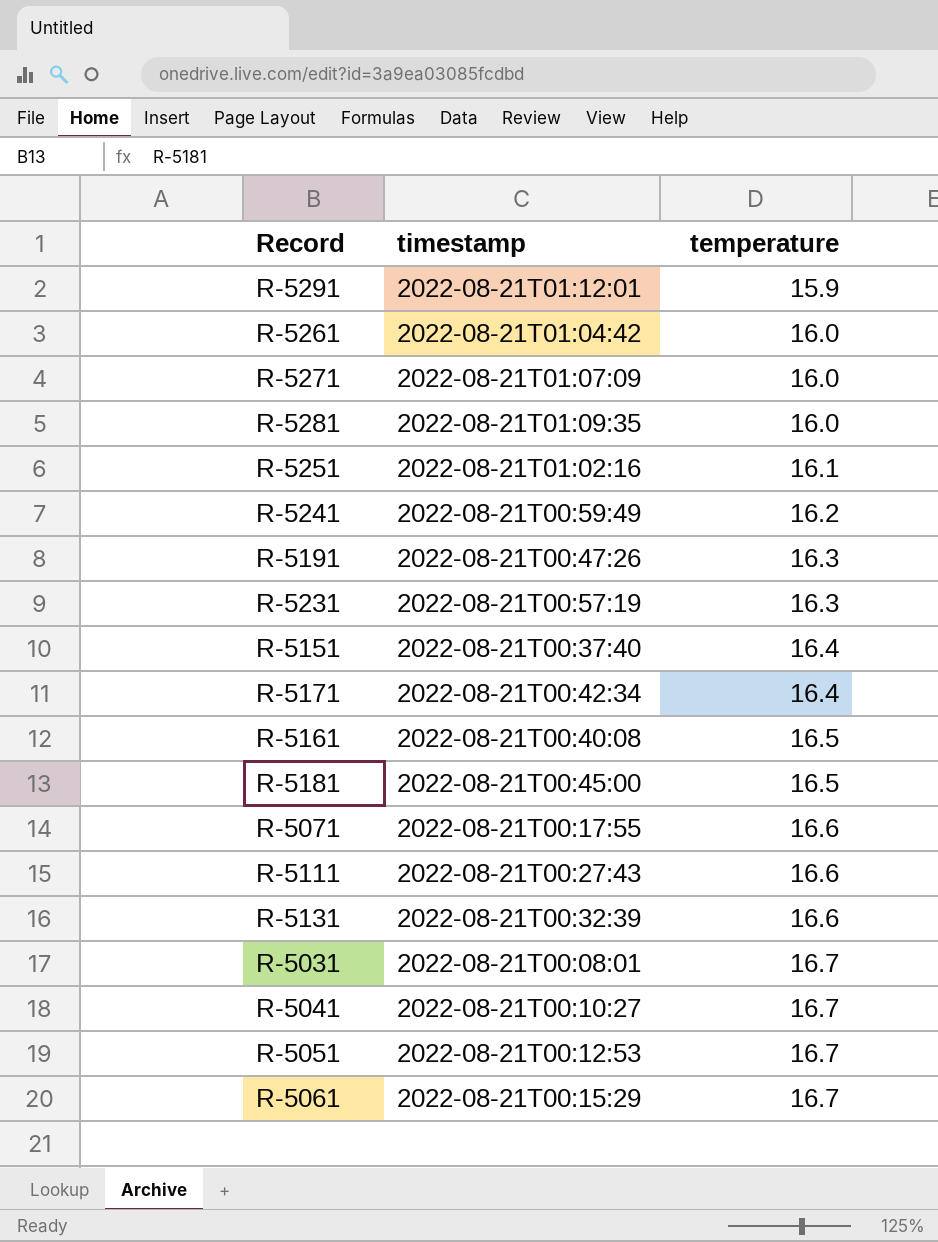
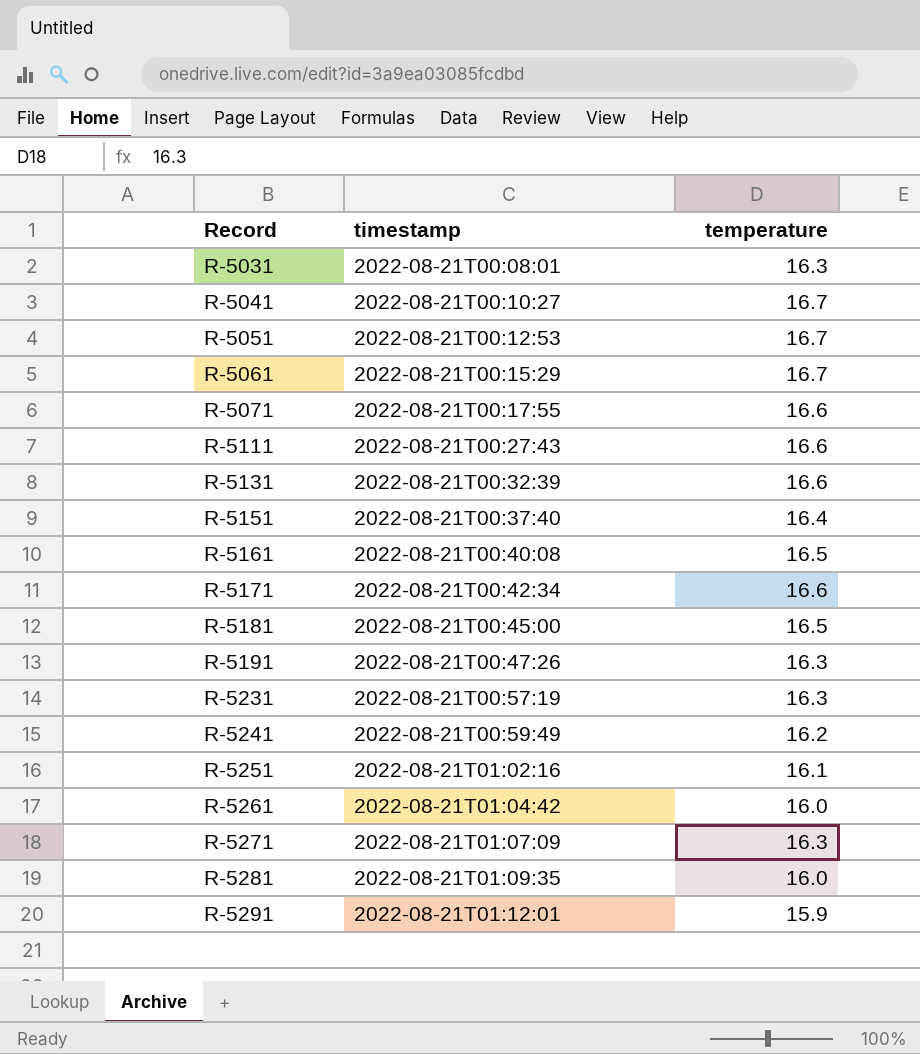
row order: temperature ascending -> Record ascending
R-5031 | temperature: 16.7 -> 16.3
R-5171 | temperature: 16.4 -> 16.6
R-5271 | temperature: 16.0 -> 16.3

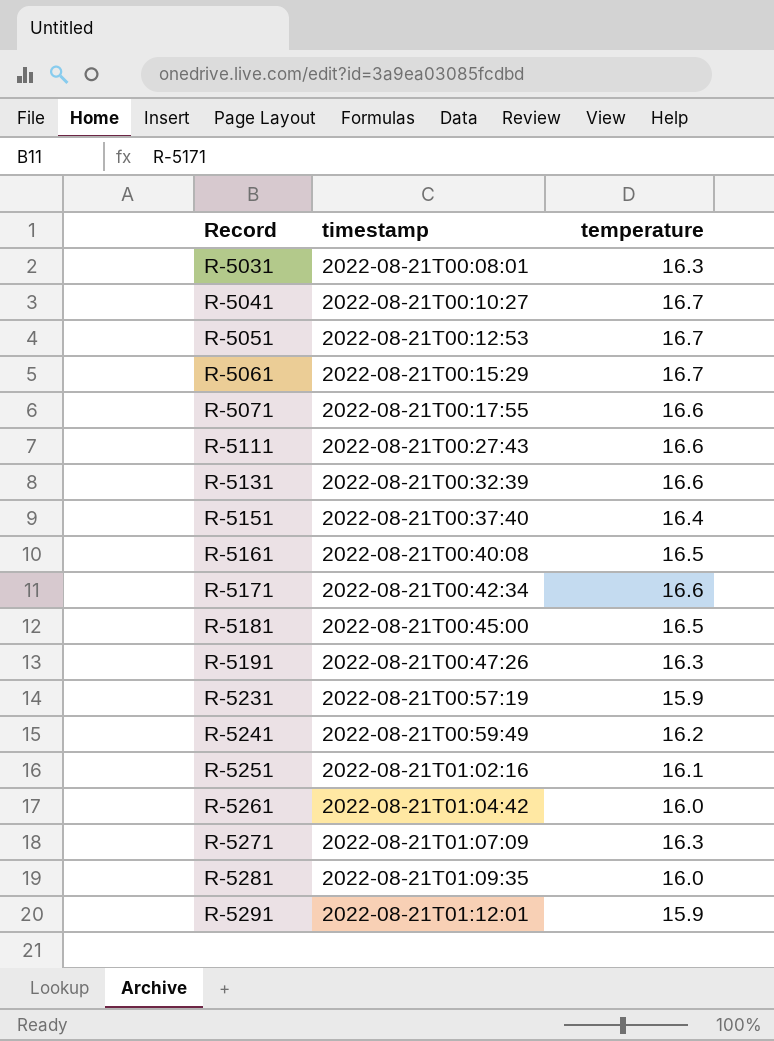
R-5231 | temperature: 16.3 -> 15.9

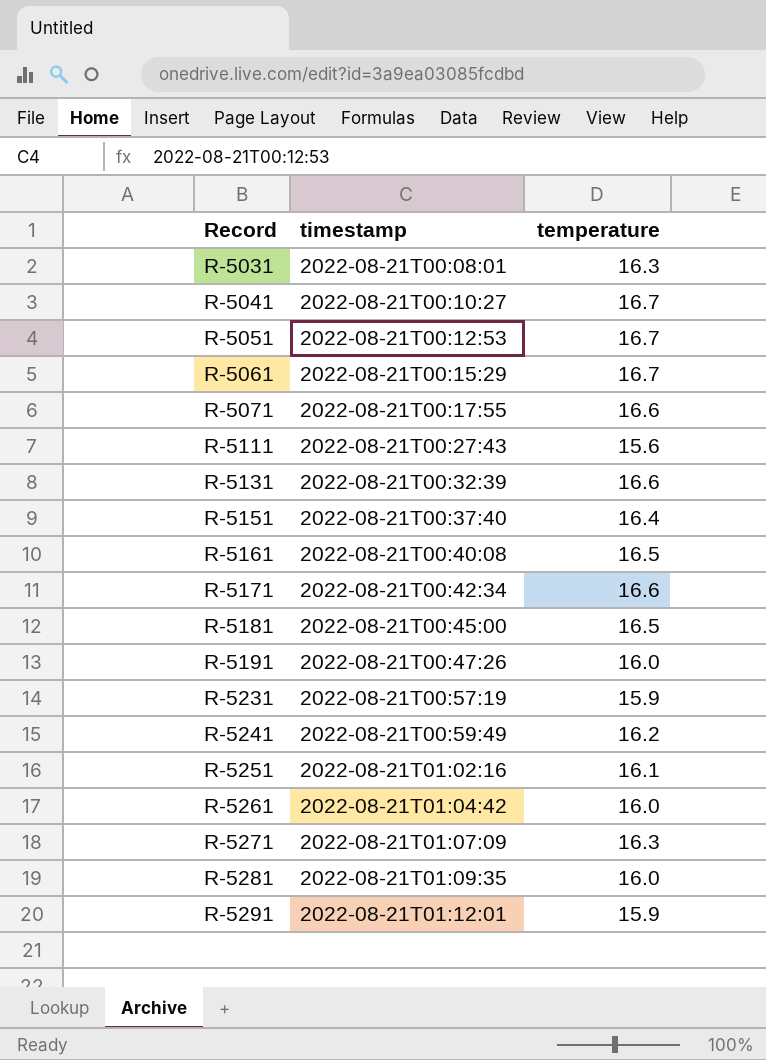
R-5111 | temperature: 16.6 -> 15.6
R-5191 | temperature: 16.3 -> 16.0

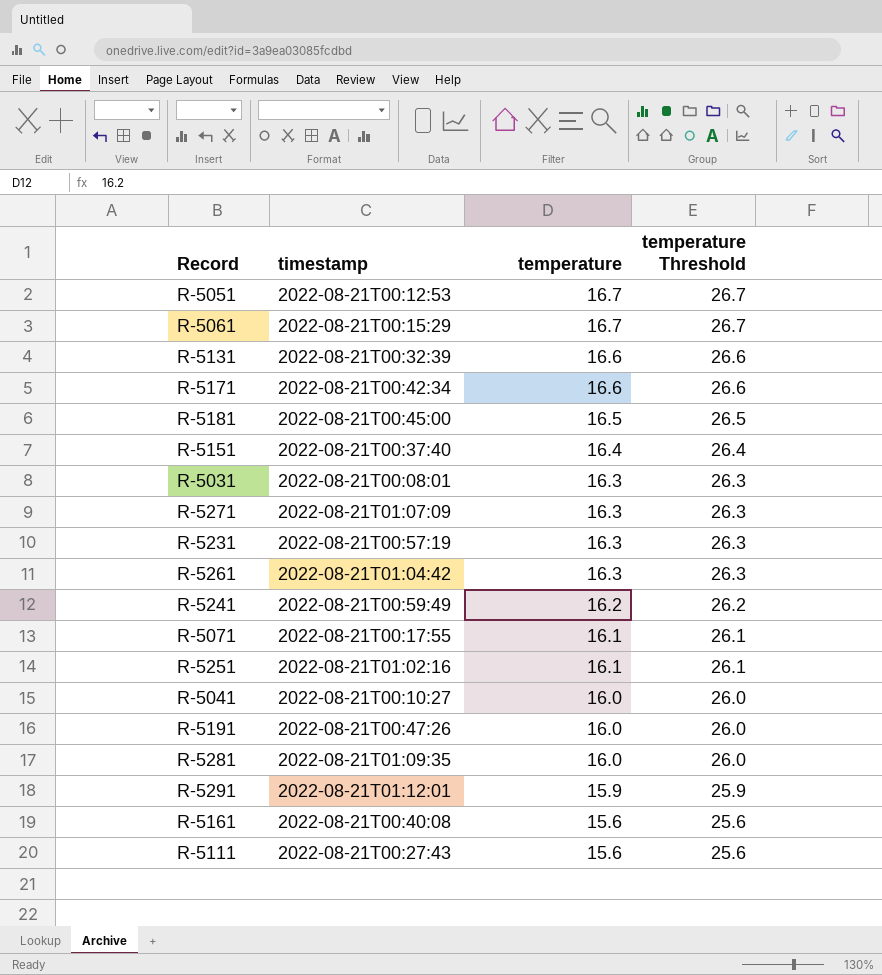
row order: Record ascending -> temperature descending
column temperature Threshold | formula: none -> [temperature] + 10
R-5231 | temperature: 15.9 -> 16.3
R-5261 | temperature: 16.0 -> 16.3
R-5071 | temperature: 16.6 -> 16.1
R-5041 | temperature: 16.7 -> 16.0
R-5161 | temperature: 16.5 -> 15.6

